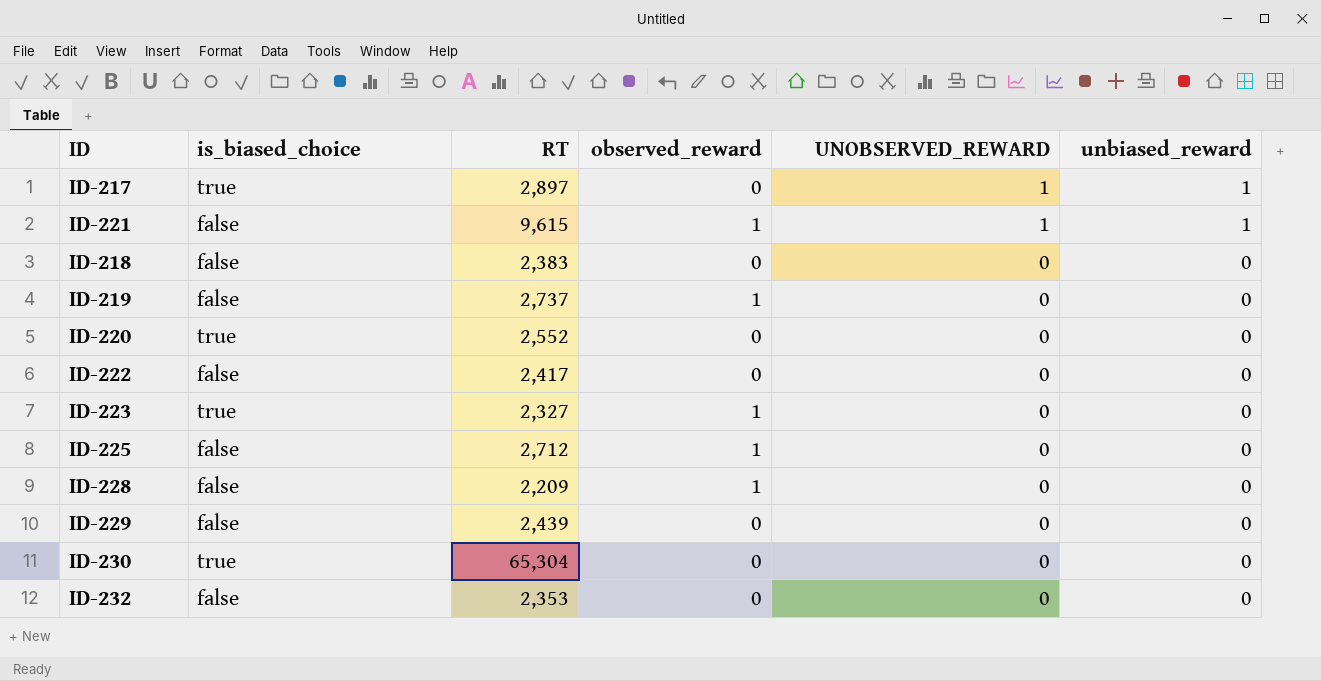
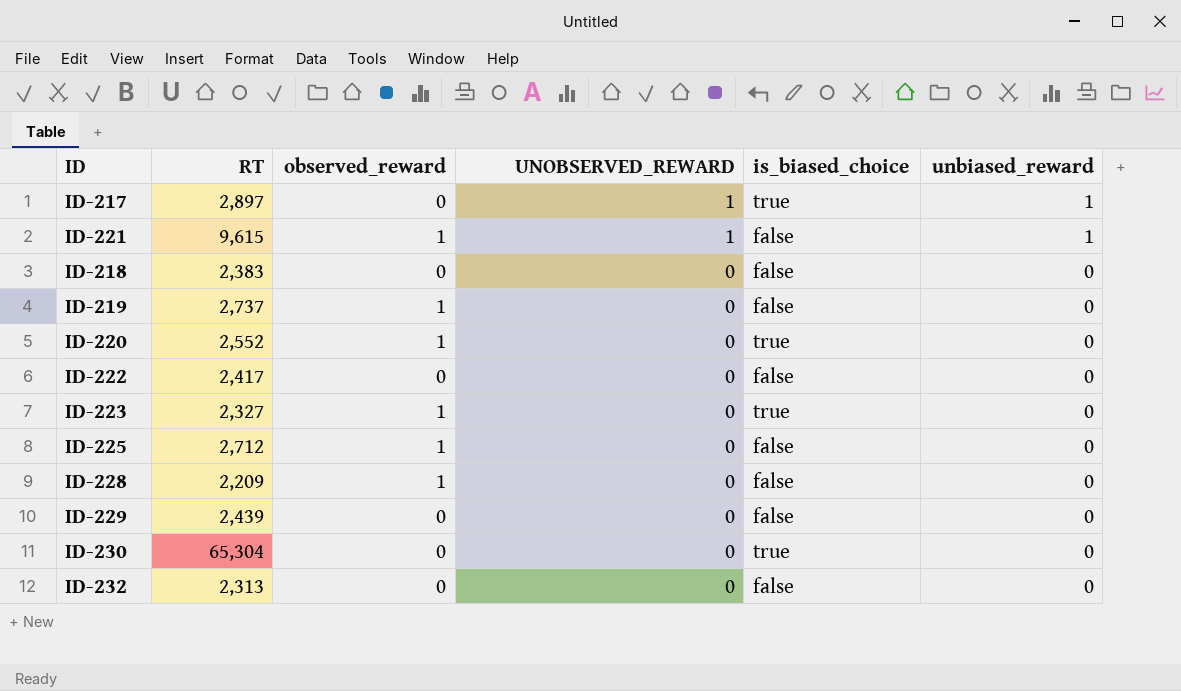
column is_biased_choice | position: 2 -> 5
ID-220 | observed_reward: 0 -> 1
ID-232 | RT: 2,353 -> 2,313

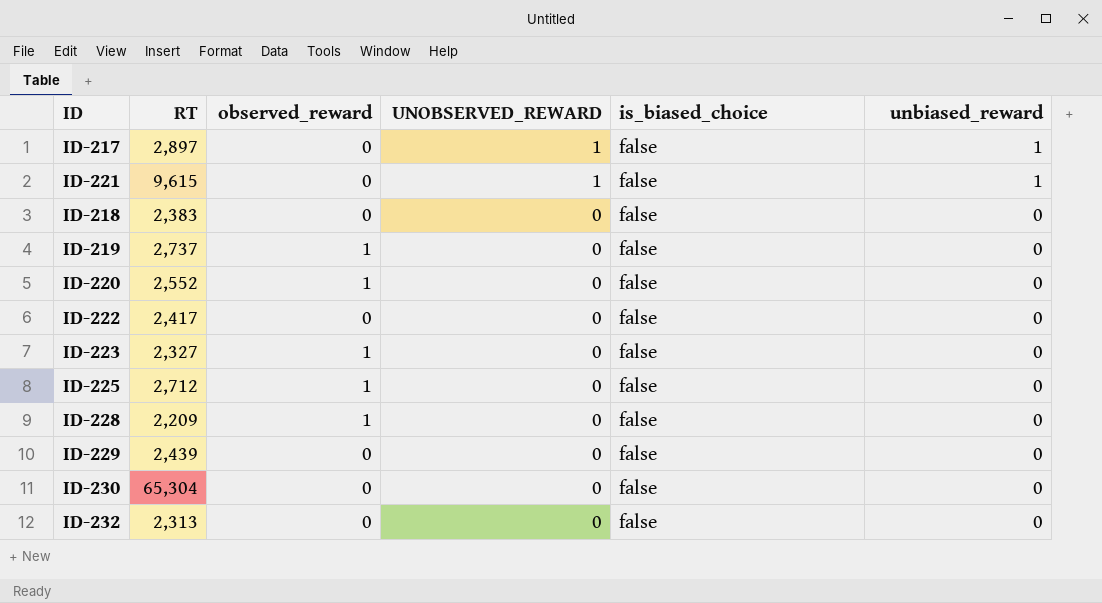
ID-217 | is_biased_choice: true -> false
ID-221 | observed_reward: 1 -> 0
ID-220 | is_biased_choice: true -> false
ID-223 | is_biased_choice: true -> false
ID-230 | is_biased_choice: true -> false

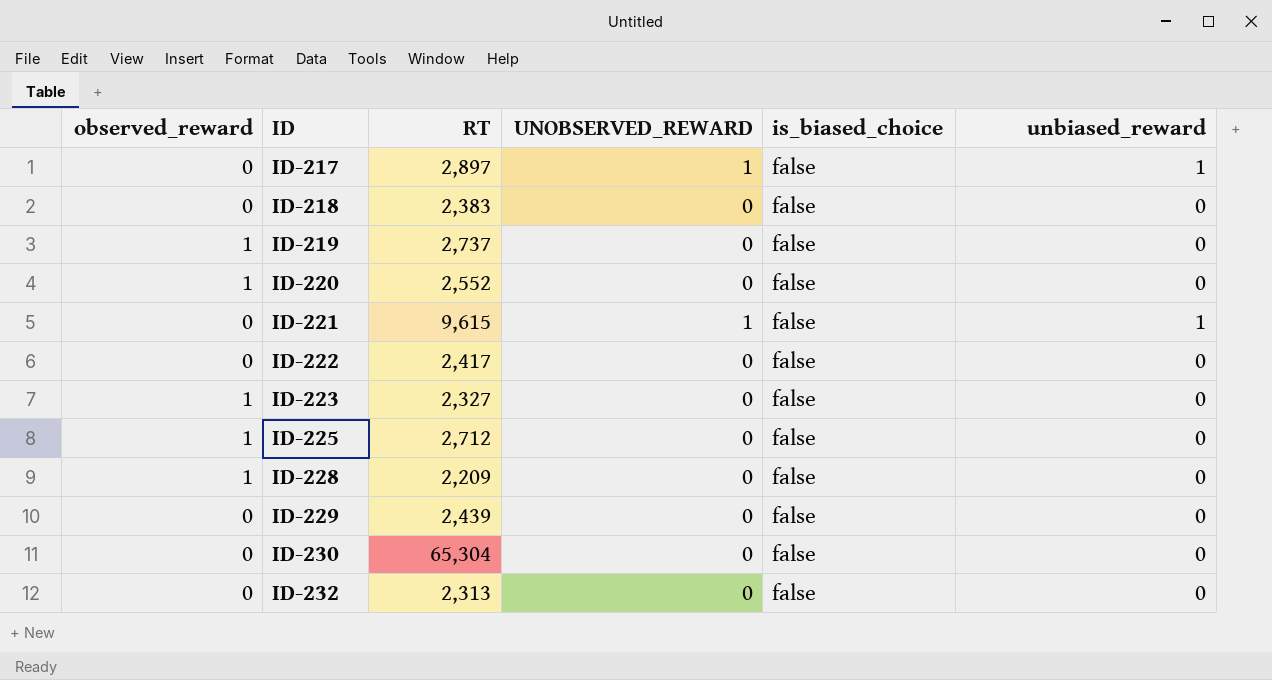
row order: UNOBSERVED_REWARD descending -> ID ascending
column observed_reward | position: 3 -> 1

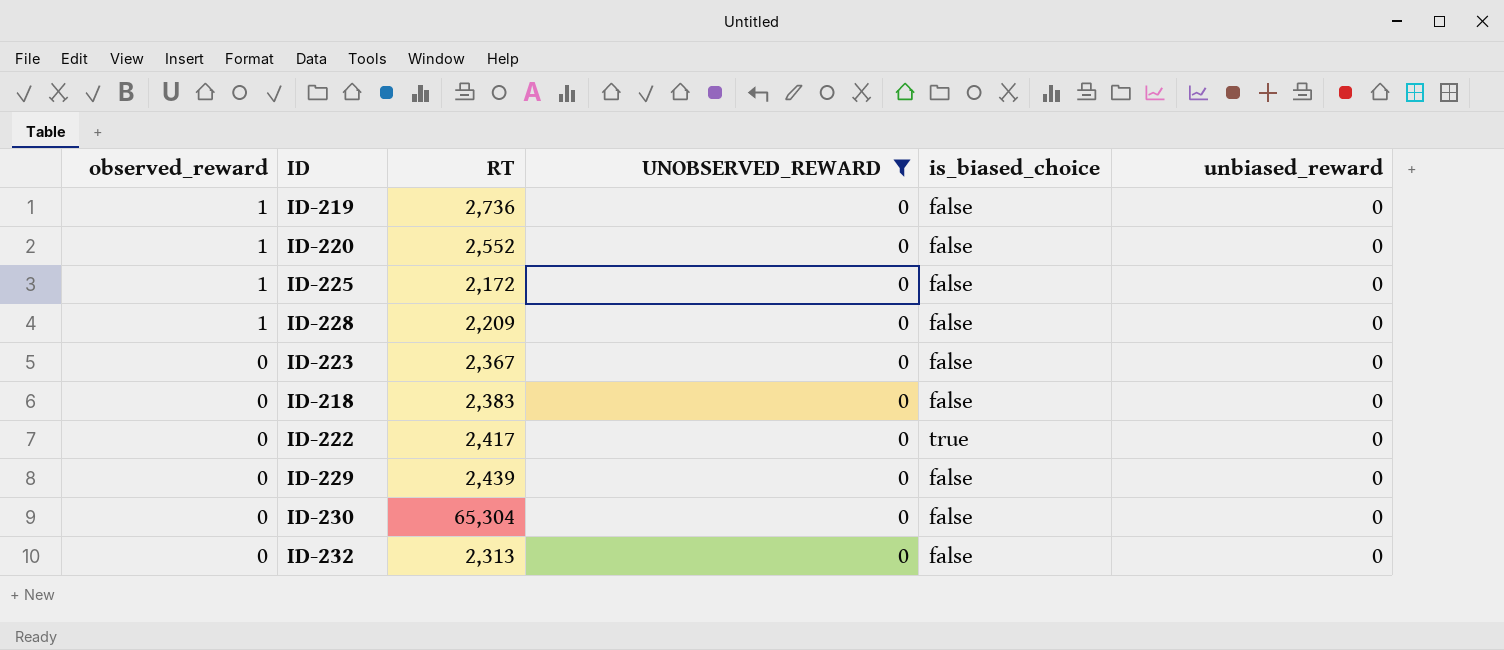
filter: none -> UNOBSERVED_REWARD = 0
row order: ID ascending -> observed_reward descending
ID-219 | RT: 2,737 -> 2,736
ID-225 | RT: 2,712 -> 2,172
ID-223 | observed_reward: 1 -> 0
ID-223 | RT: 2,327 -> 2,367
ID-222 | is_biased_choice: false -> true

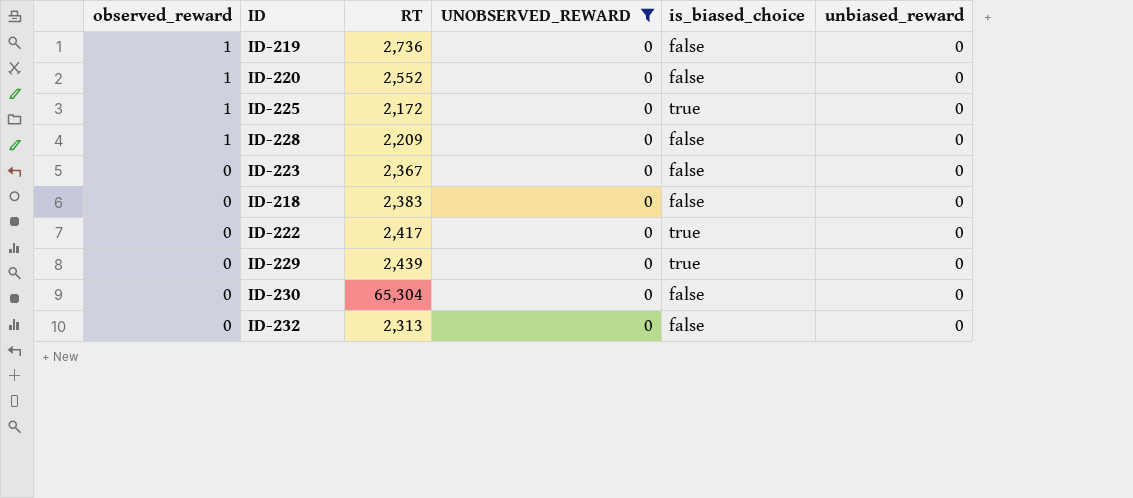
ID-225 | is_biased_choice: false -> true
ID-229 | is_biased_choice: false -> true

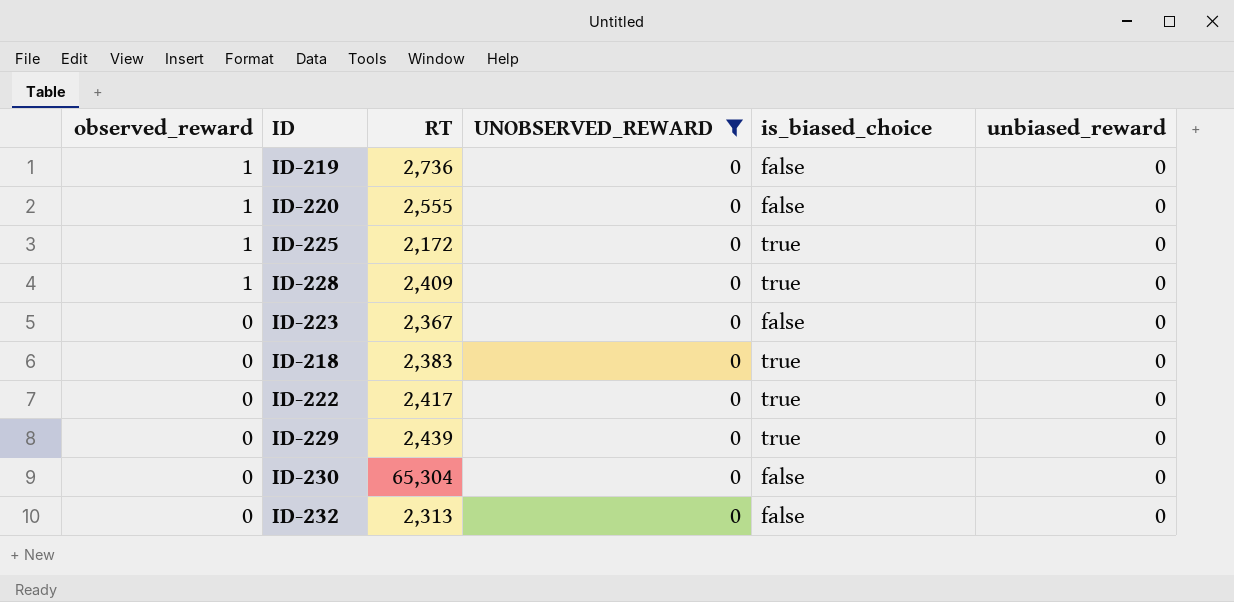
ID-220 | RT: 2,552 -> 2,555
ID-228 | RT: 2,209 -> 2,409
ID-228 | is_biased_choice: false -> true
ID-218 | is_biased_choice: false -> true

